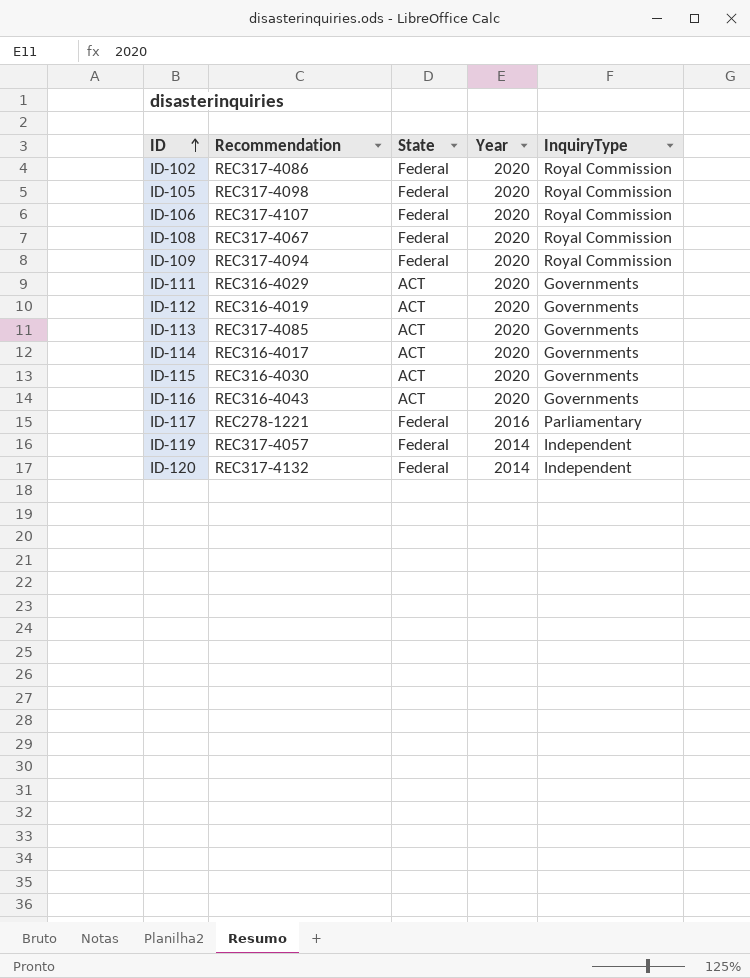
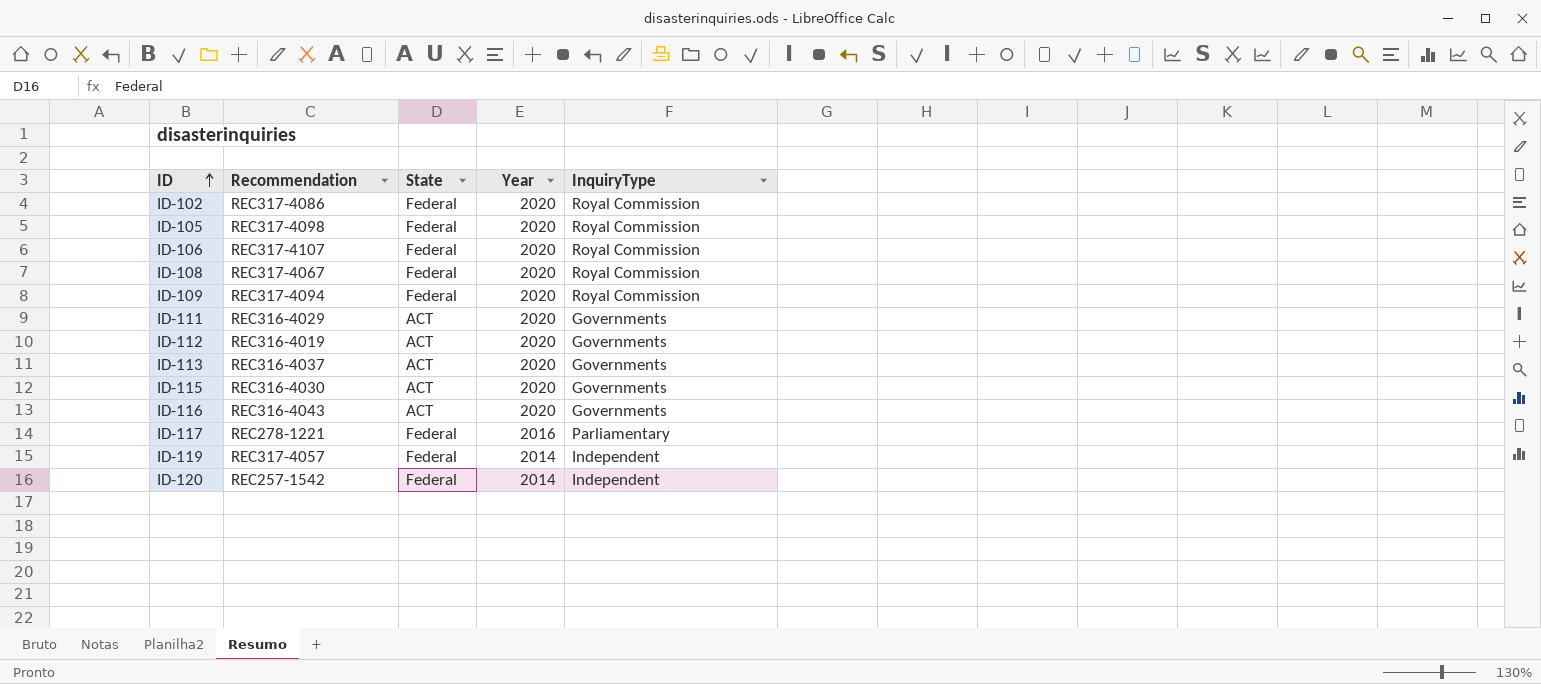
row ID-114: REC316-4017 | ACT | 2020 | Governments -> none
ID-113 | Recommendation: REC317-4085 -> REC316-4037
ID-120 | Recommendation: REC317-4132 -> REC257-1542

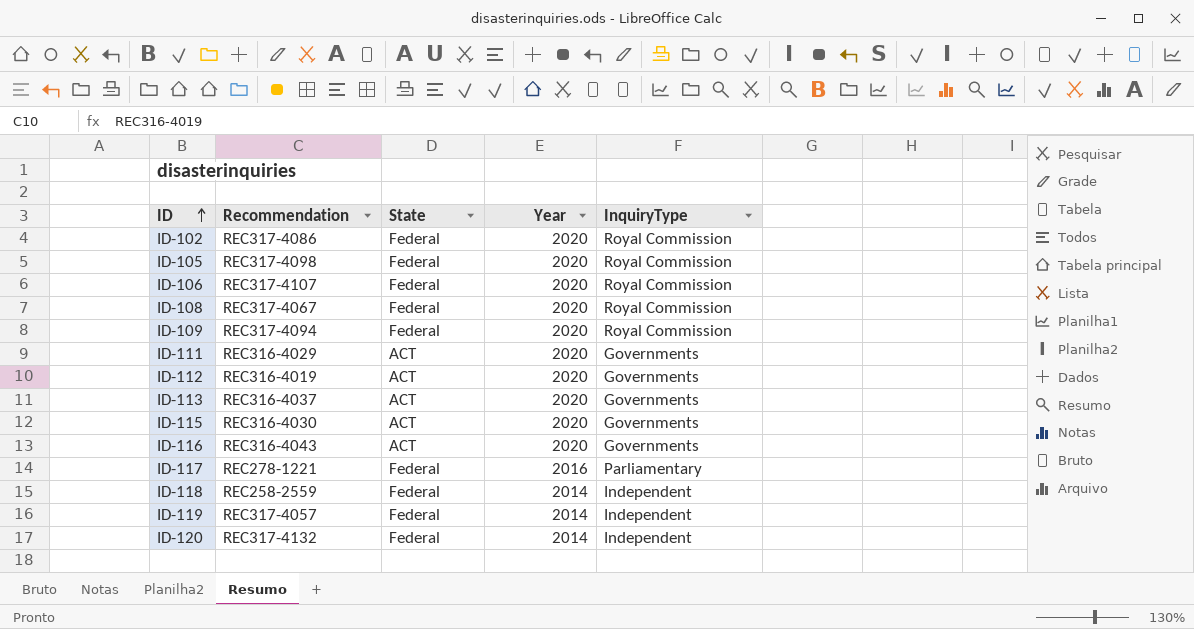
row ID-118: none -> REC258-2559 | Federal | 2014 | Independent
ID-120 | Recommendation: REC257-1542 -> REC317-4132

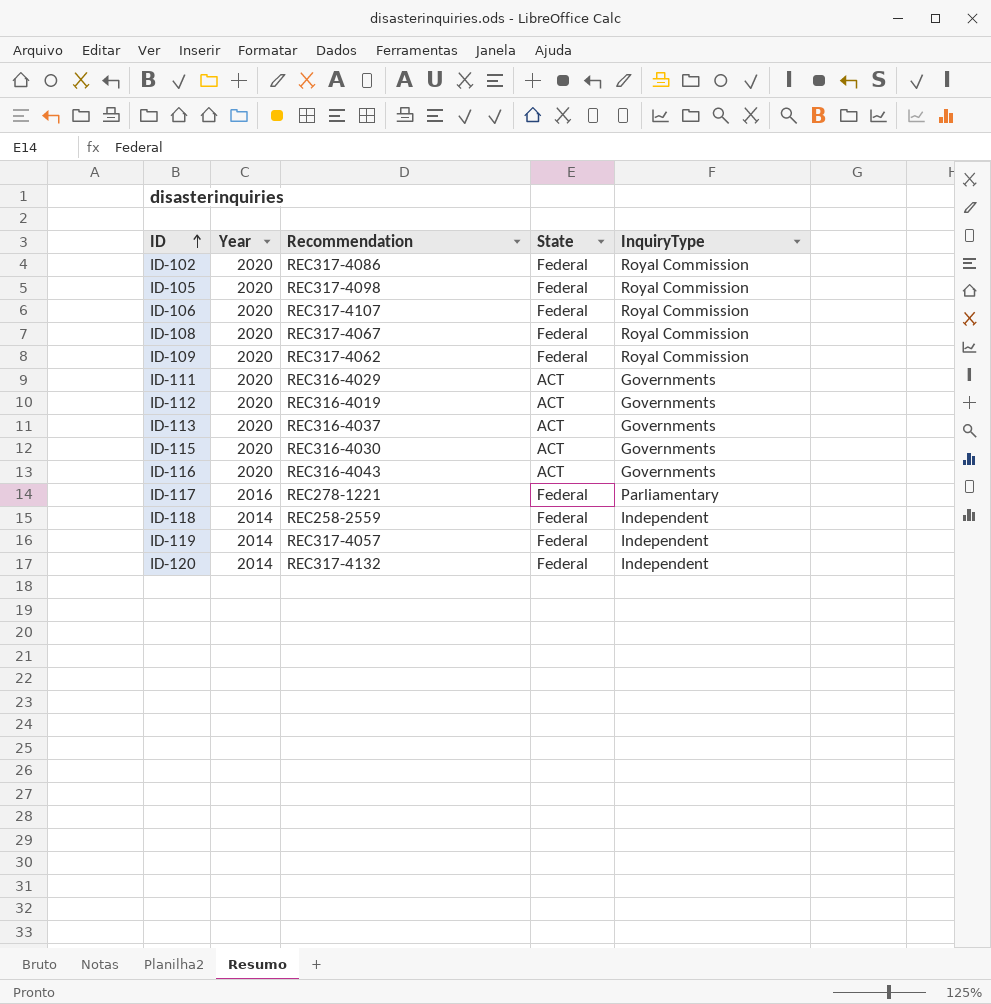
column Year | position: 4 -> 2
ID-109 | Recommendation: REC317-4094 -> REC317-4062

